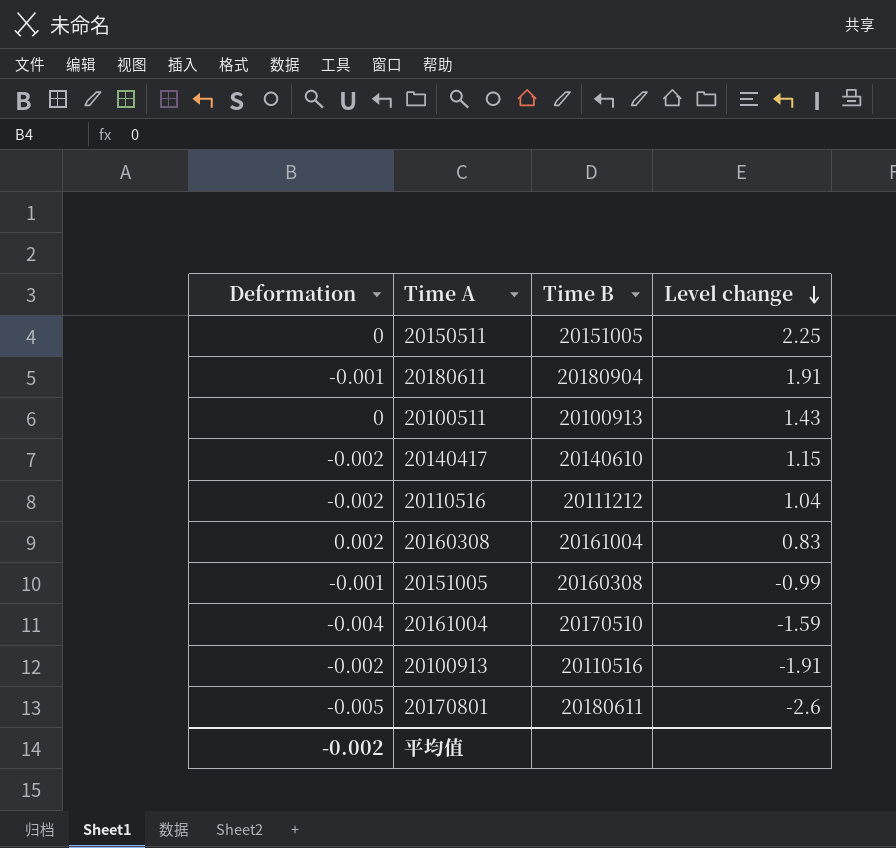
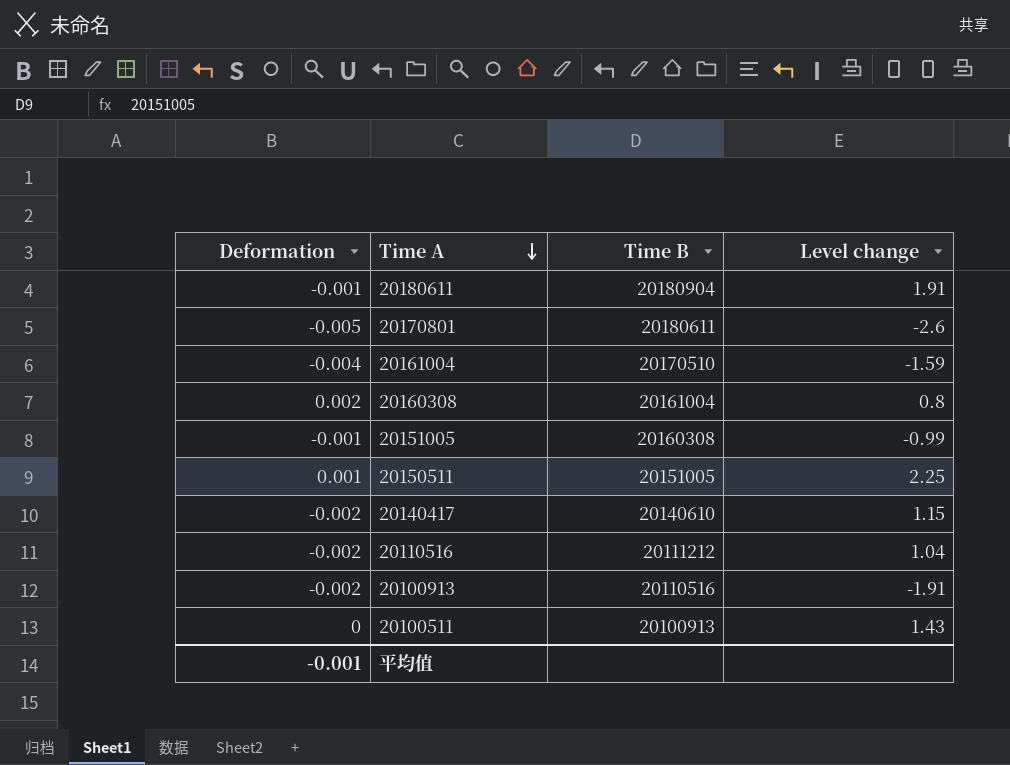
row order: Level change descending -> Time A descending
20160308 | Level change: 0.83 -> 0.8
20150511 | Deformation: 0 -> 0.001
平均值 | Deformation: -0.002 -> -0.001

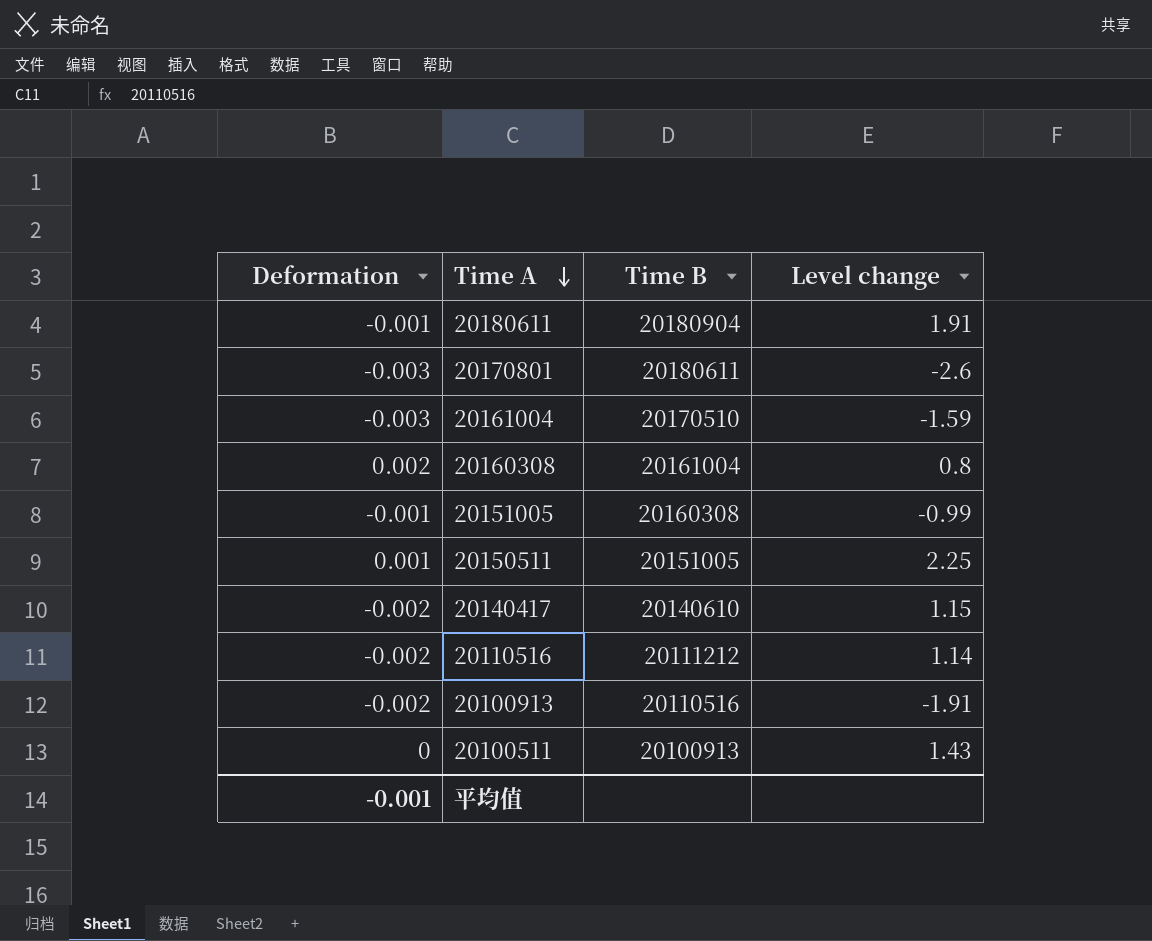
20170801 | Deformation: -0.005 -> -0.003
20161004 | Deformation: -0.004 -> -0.003
20110516 | Level change: 1.04 -> 1.14

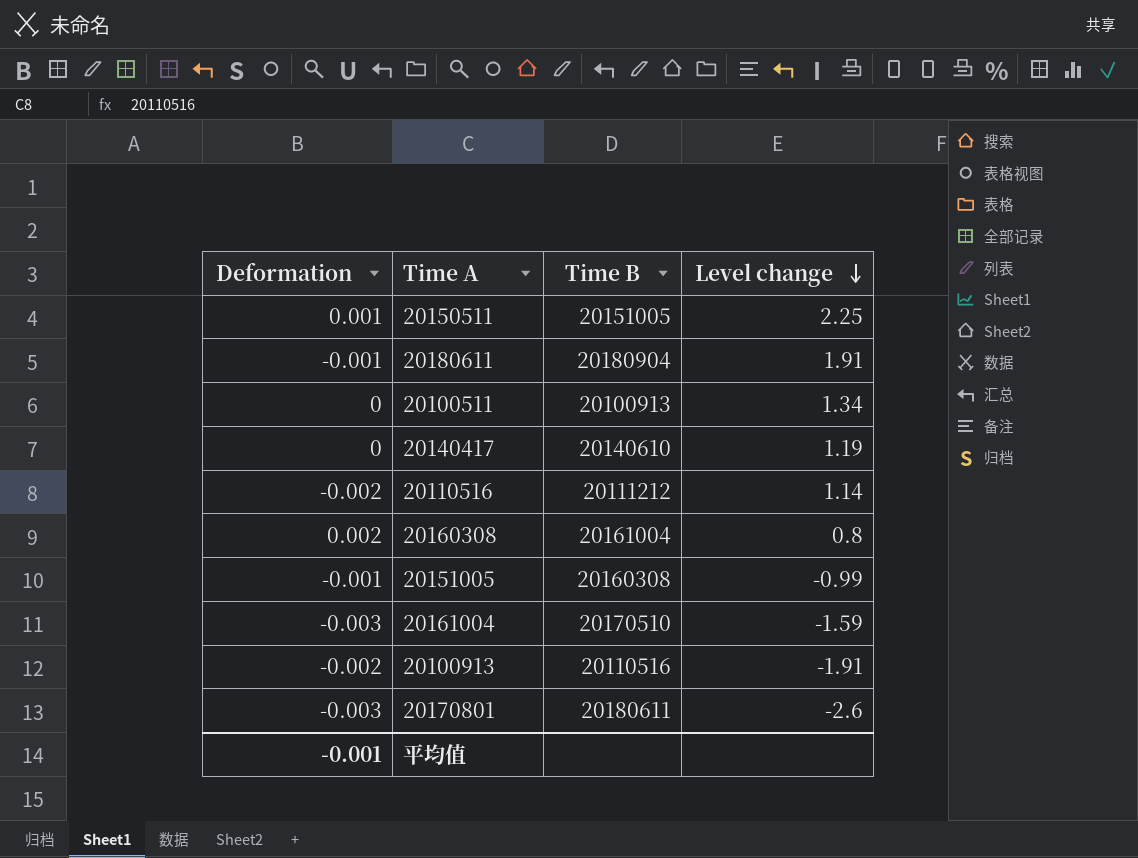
row order: Time A descending -> Level change descending
20100511 | Level change: 1.43 -> 1.34
20140417 | Deformation: -0.002 -> 0
20140417 | Level change: 1.15 -> 1.19

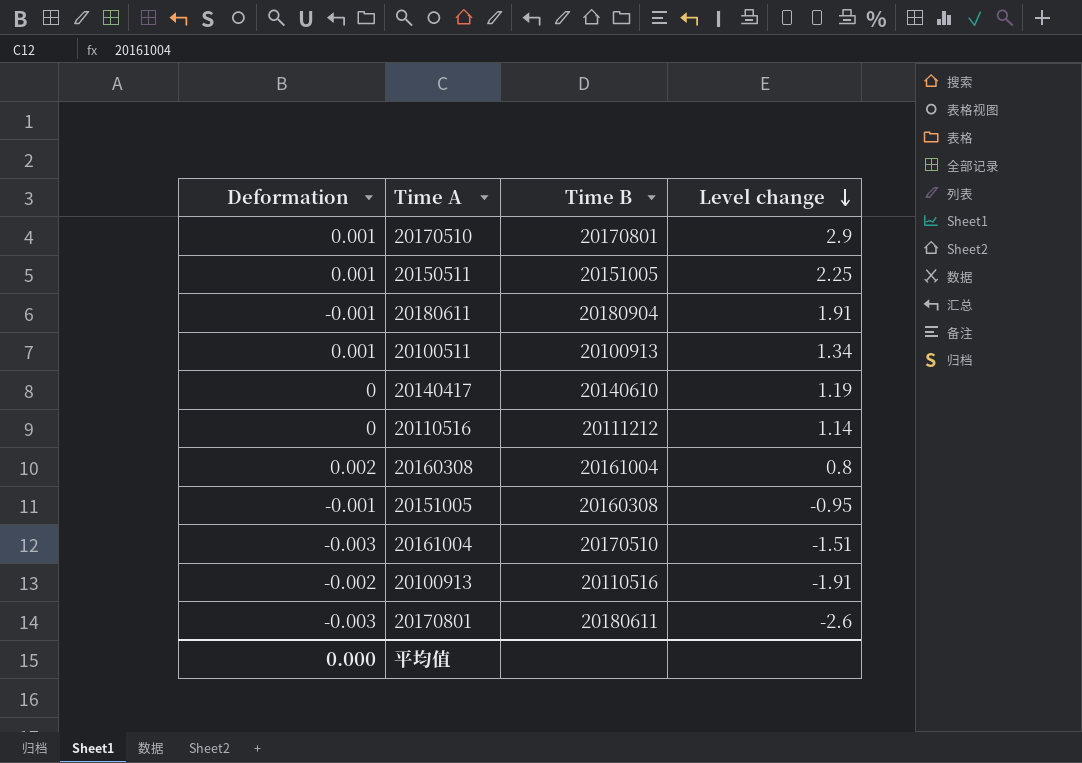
row 20170510: none -> 0.001 | 20170801 | 2.9
20100511 | Deformation: 0 -> 0.001
20110516 | Deformation: -0.002 -> 0
20151005 | Level change: -0.99 -> -0.95
20161004 | Level change: -1.59 -> -1.51
平均值 | Deformation: -0.001 -> 0.000

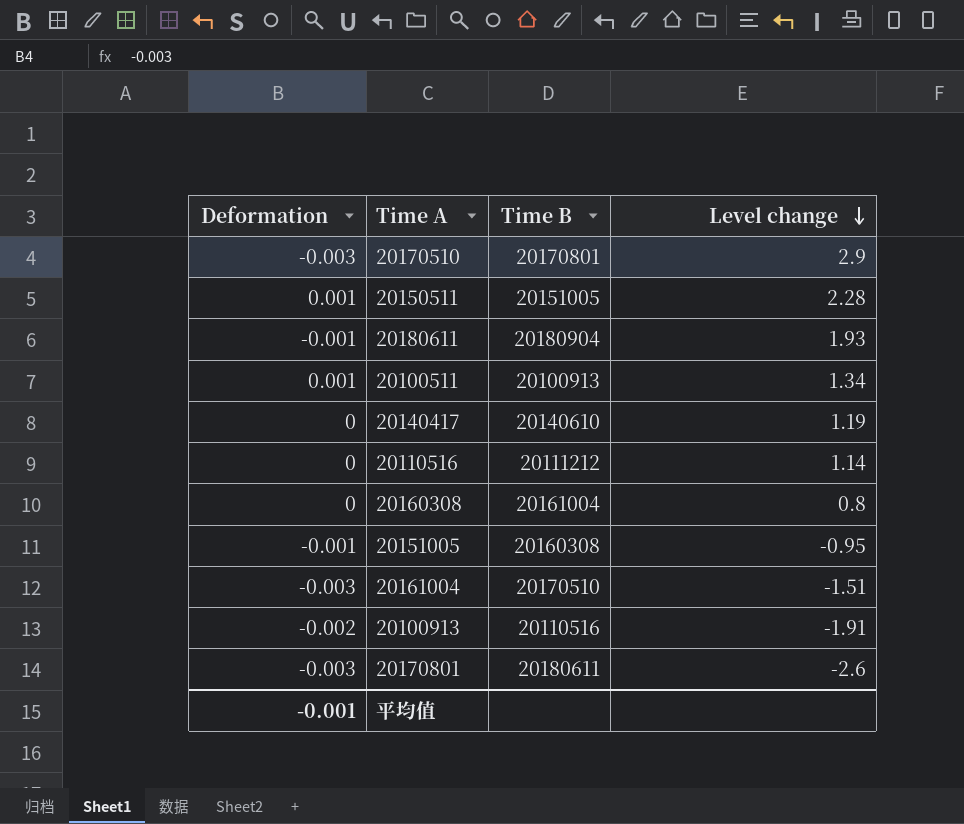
20170510 | Deformation: 0.001 -> -0.003
20150511 | Level change: 2.25 -> 2.28
20180611 | Level change: 1.91 -> 1.93
20160308 | Deformation: 0.002 -> 0
平均值 | Deformation: 0.000 -> -0.001

